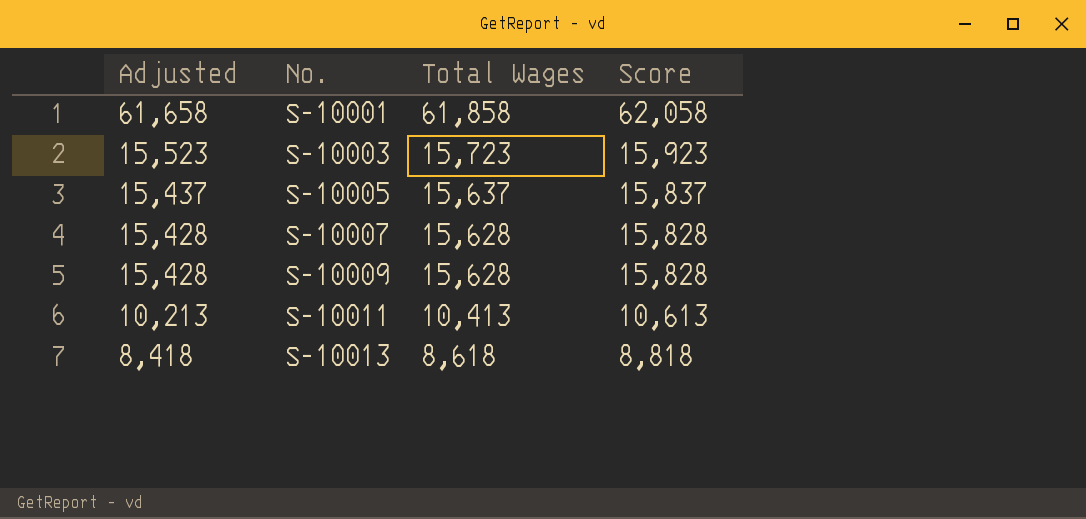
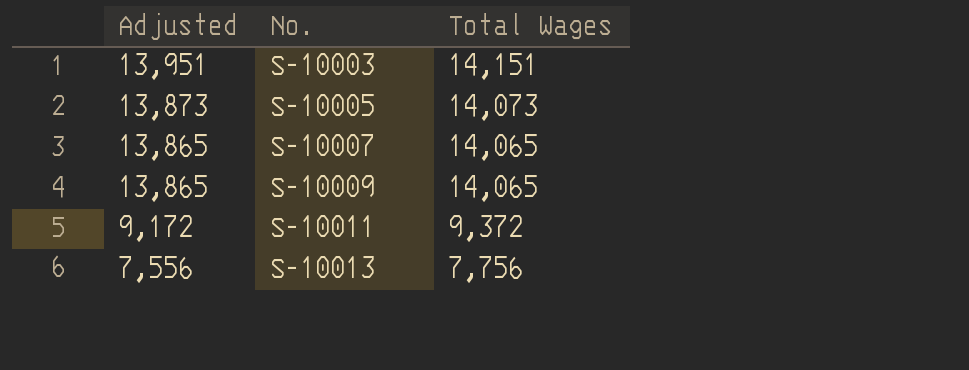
column Score | formula: [Total Wages] + 200 -> none
row S-10001: 61,658 | 61,858 | 62,058 -> none
S-10003 | Adjusted: 15,523 -> 13,951
S-10003 | Total Wages: 15,723 -> 14,151
S-10005 | Adjusted: 15,437 -> 13,873
S-10005 | Total Wages: 15,637 -> 14,073
S-10007 | Adjusted: 15,428 -> 13,865
S-10007 | Total Wages: 15,628 -> 14,065
S-10009 | Adjusted: 15,428 -> 13,865
S-10009 | Total Wages: 15,628 -> 14,065
S-10011 | Adjusted: 10,213 -> 9,172
S-10011 | Total Wages: 10,413 -> 9,372
S-10013 | Adjusted: 8,418 -> 7,556
S-10013 | Total Wages: 8,618 -> 7,756

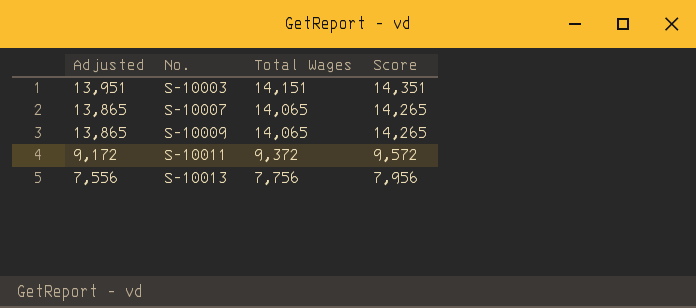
column Score | formula: none -> [Total Wages] + 200
row S-10005: 13,873 | 14,073 -> none

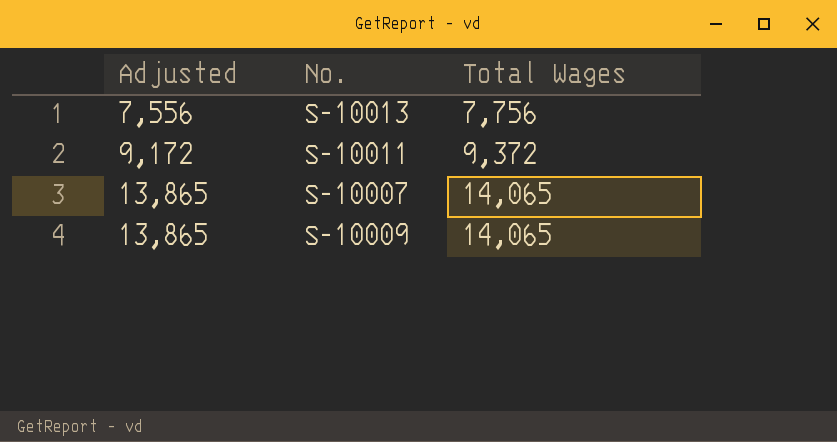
row order: Adjusted descending -> Adjusted ascending
column Score | formula: [Total Wages] + 200 -> none
row S-10003: 13,951 | 14,151 | 14,351 -> none

